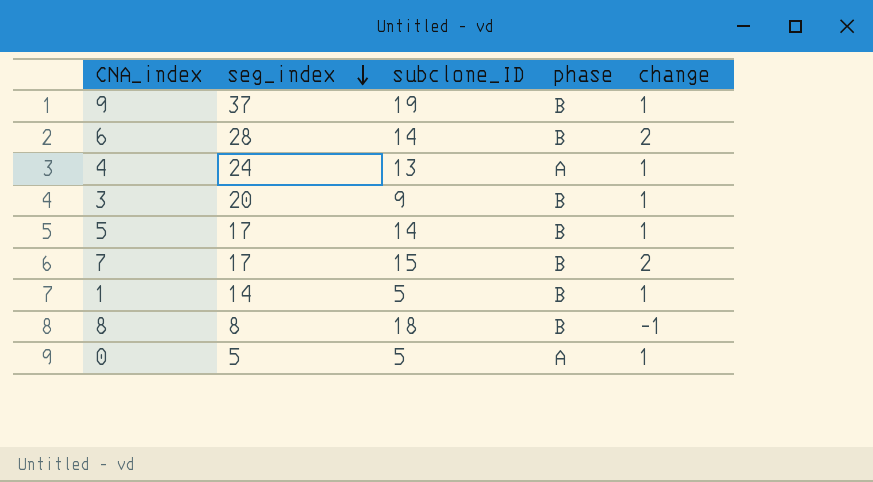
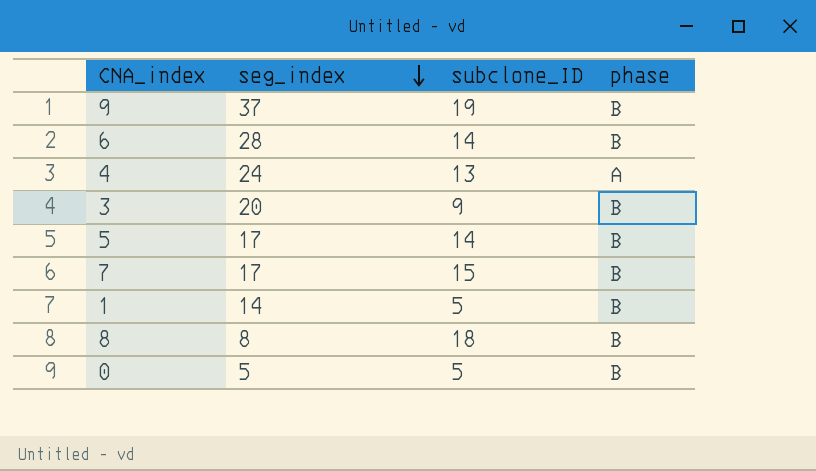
column change | position: 5 -> none
0 | phase: A -> B

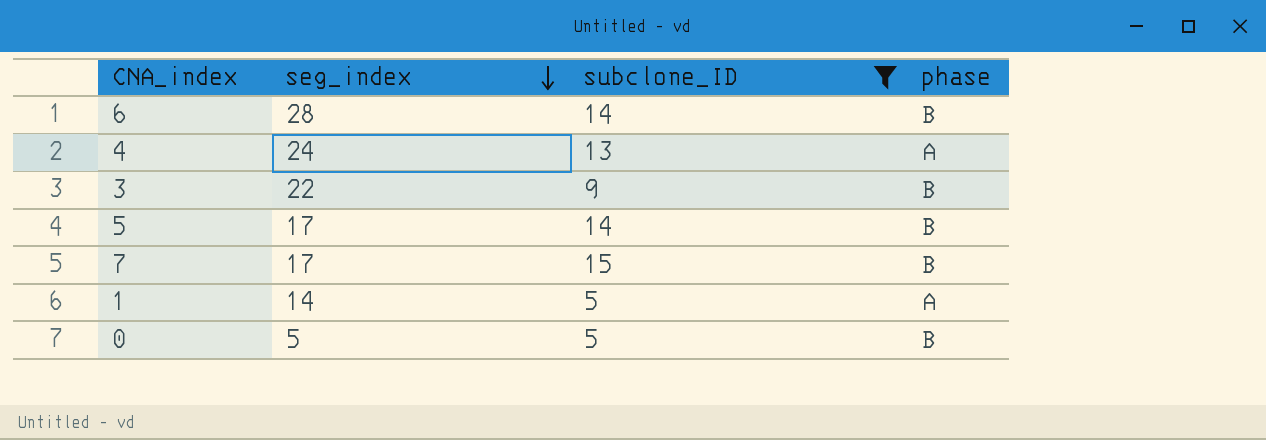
filter: none -> subclone_ID <= 15
3 | seg_index: 20 -> 22
1 | phase: B -> A

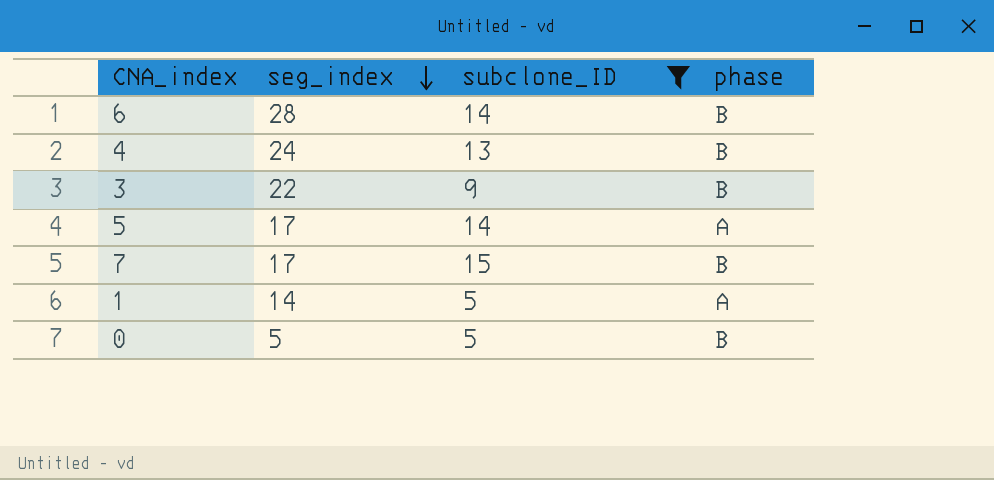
4 | phase: A -> B
5 | phase: B -> A

